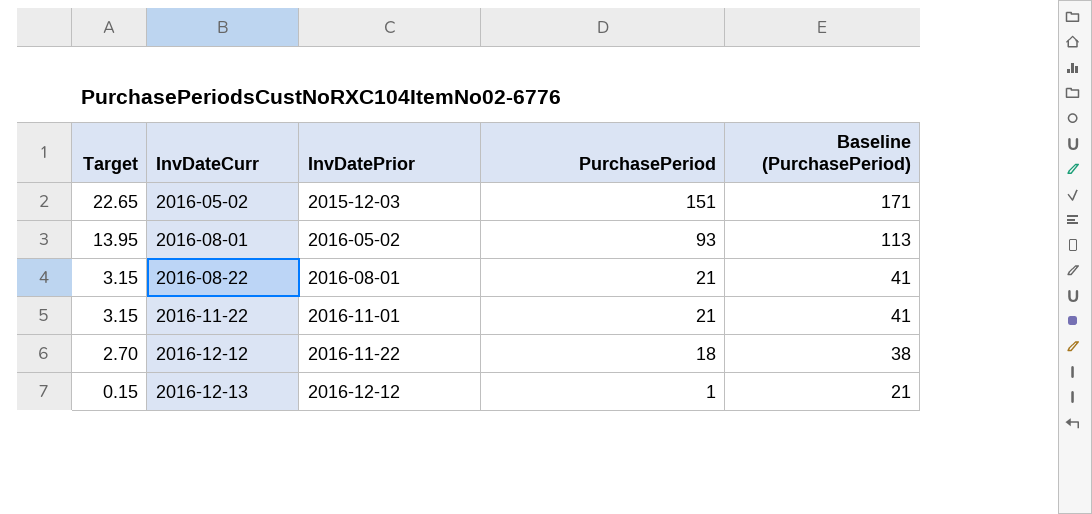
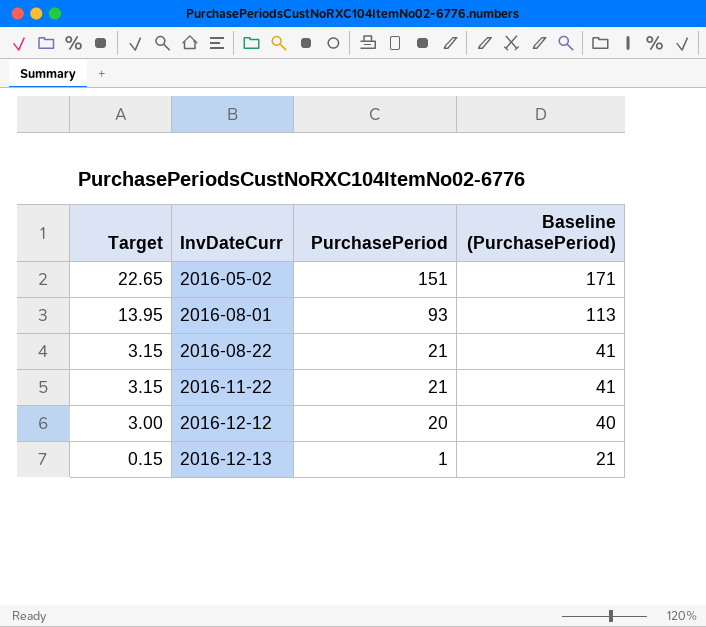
column InvDatePrior | position: 3 -> none
2016-12-12 | Target: 2.70 -> 3.00
2016-12-12 | PurchasePeriod: 18 -> 20
2016-12-12 | Baseline (PurchasePeriod): 38 -> 40

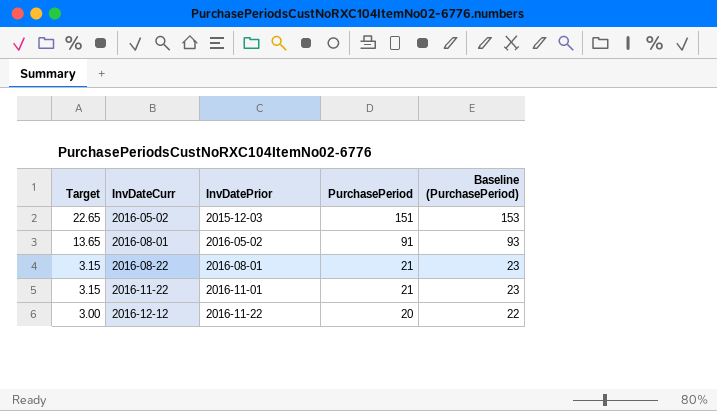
column InvDatePrior | position: none -> 3
column Baseline (PurchasePeriod) | formula: [PurchasePeriod] + 20 -> [PurchasePeriod] + 2
row 2016-12-13: 0.15 | 1 | 21 -> none
2016-08-01 | Target: 13.95 -> 13.65
2016-08-01 | PurchasePeriod: 93 -> 91

